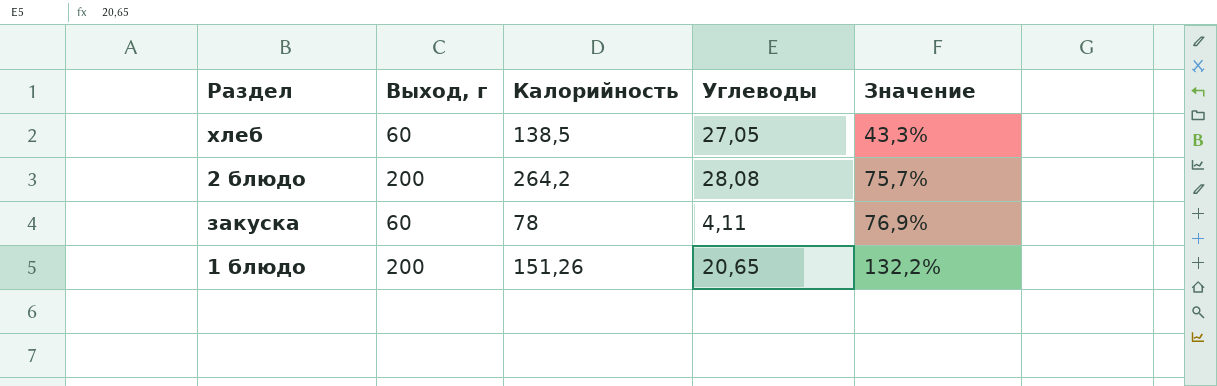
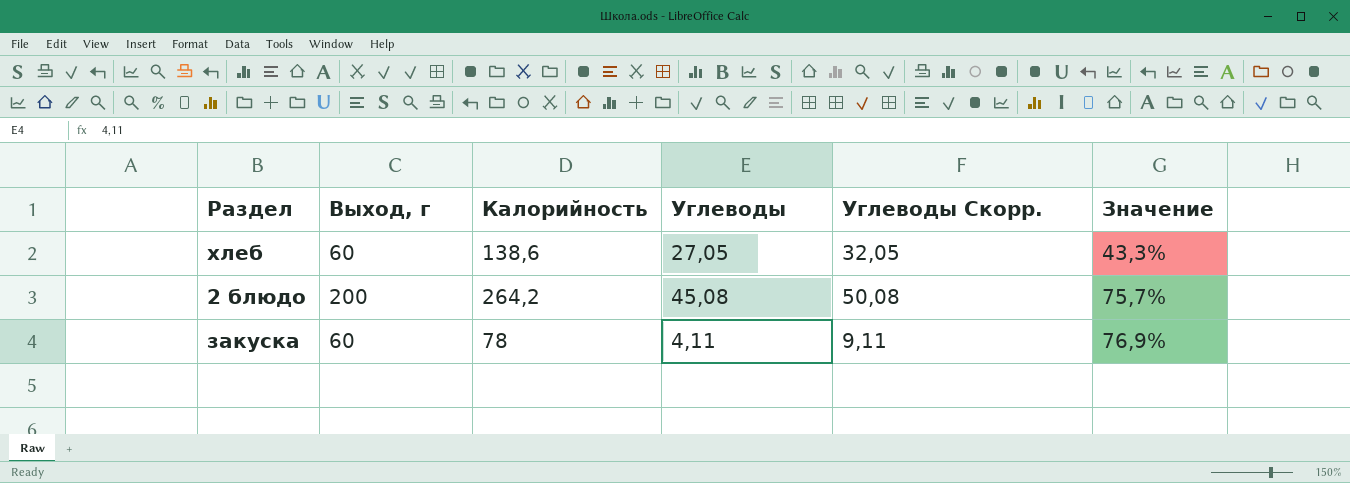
column Углеводы Скорр. | formula: none -> [Углеводы] + 5
row 1 блюдо: 200 | 151,26 | 20,65 | 132,2% -> none
хлеб | Калорийность: 138,5 -> 138,6
2 блюдо | Углеводы: 28,08 -> 45,08

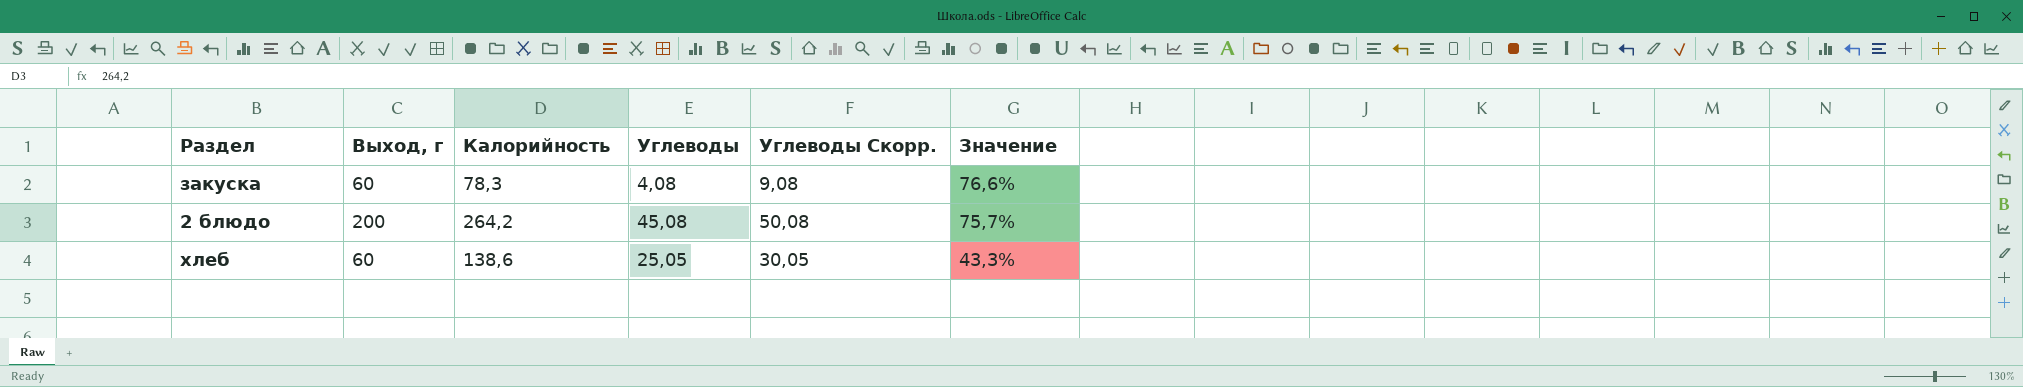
row order: Значение ascending -> Значение descending
закуска | Калорийность: 78 -> 78,3
закуска | Углеводы: 4,11 -> 4,08
закуска | Углеводы Скорр.: 9,11 -> 9,08
закуска | Значение: 76,9% -> 76,6%
хлеб | Углеводы: 27,05 -> 25,05
хлеб | Углеводы Скорр.: 32,05 -> 30,05

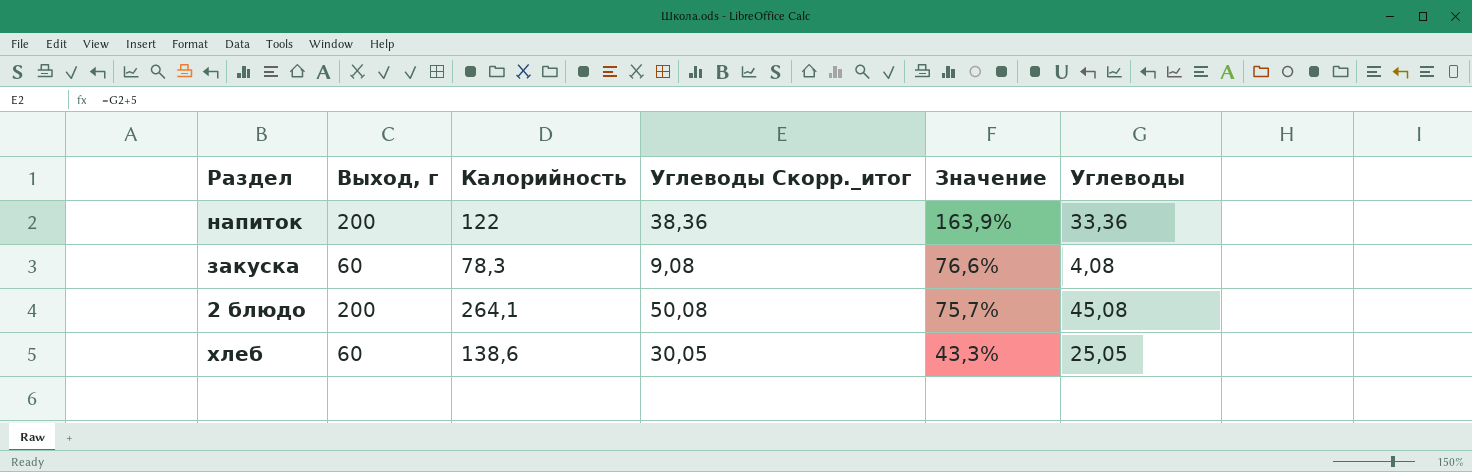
column name: Углеводы Скорр. -> Углеводы Скорр._итог
column Углеводы | position: 4 -> 6
row напиток: none -> 200 | 122 | 38,36 | 163,9% | 33,36
2 блюдо | Калорийность: 264,2 -> 264,1

